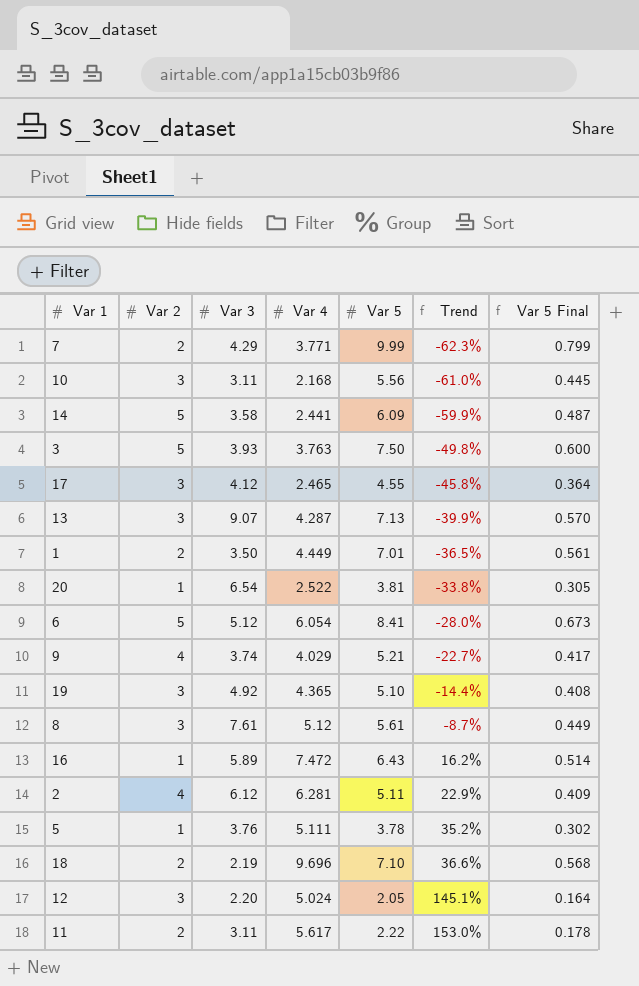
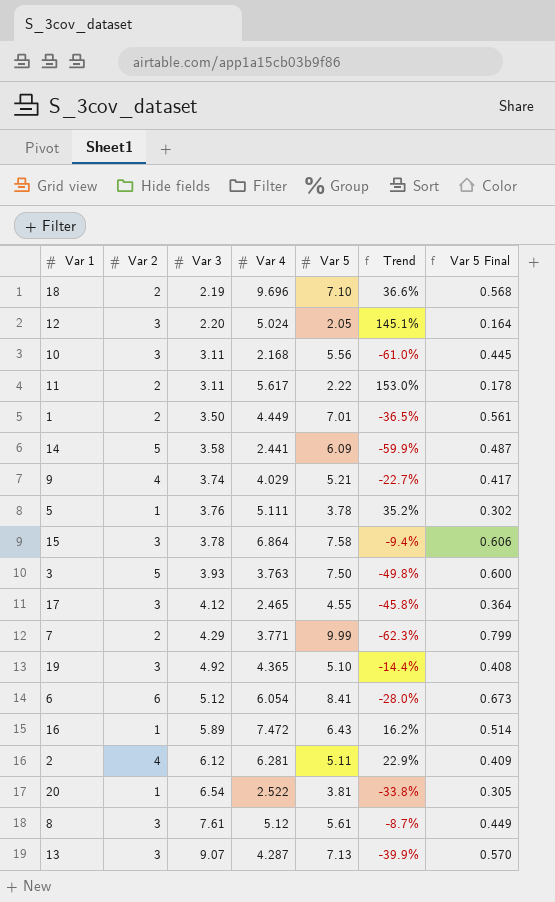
row order: Trend ascending -> Var 3 ascending
row 15: none -> 3 | 3.78 | 6.864 | 7.58 | -9.4% | 0.606
6 | Var 2: 5 -> 6

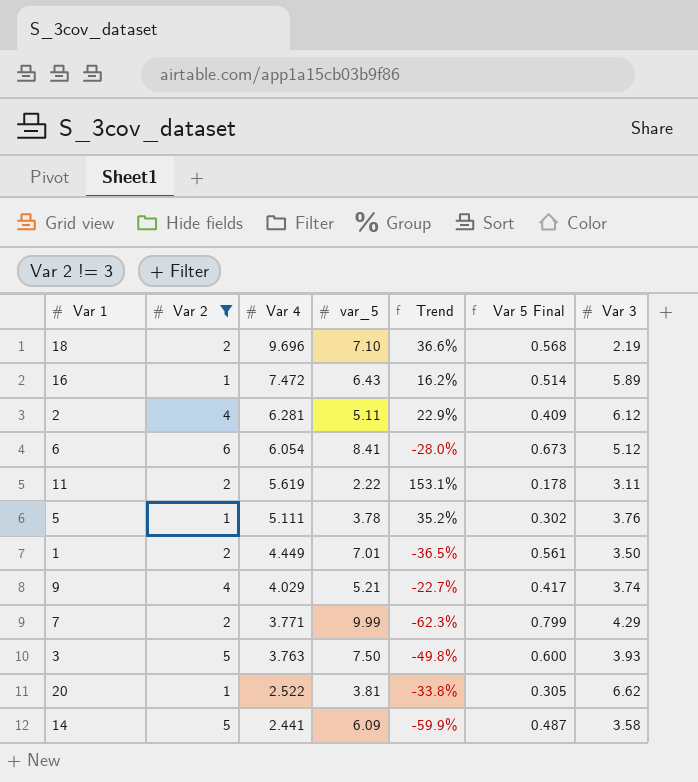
filter: none -> Var 2 != 3
row order: Var 3 ascending -> Var 4 descending
column name: Var 5 -> var_5
column Var 3 | position: 3 -> 7
11 | Var 4: 5.617 -> 5.619
11 | Trend: 153.0% -> 153.1%
20 | Var 3: 6.54 -> 6.62

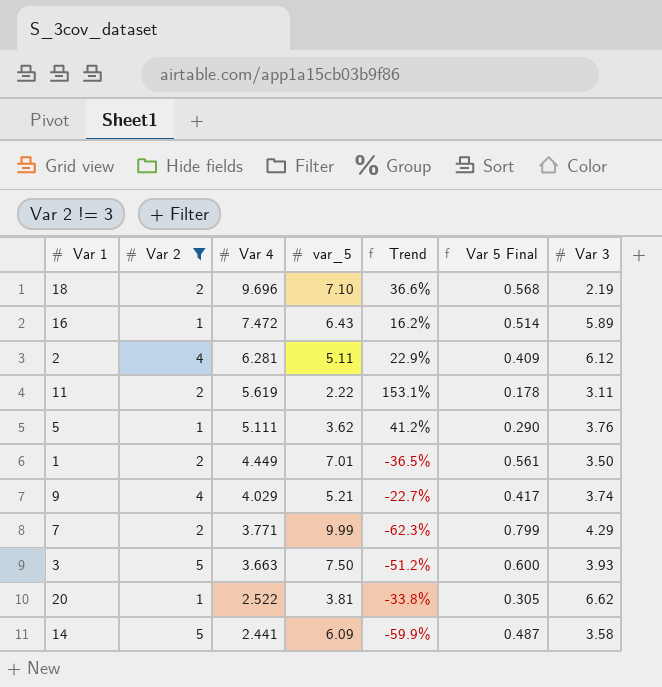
row 6: 6 | 6.054 | 8.41 | -28.0% | 0.673 | 5.12 -> none
5 | var_5: 3.78 -> 3.62
5 | Trend: 35.2% -> 41.2%
5 | Var 5 Final: 0.302 -> 0.290
3 | Var 4: 3.763 -> 3.663
3 | Trend: -49.8% -> -51.2%

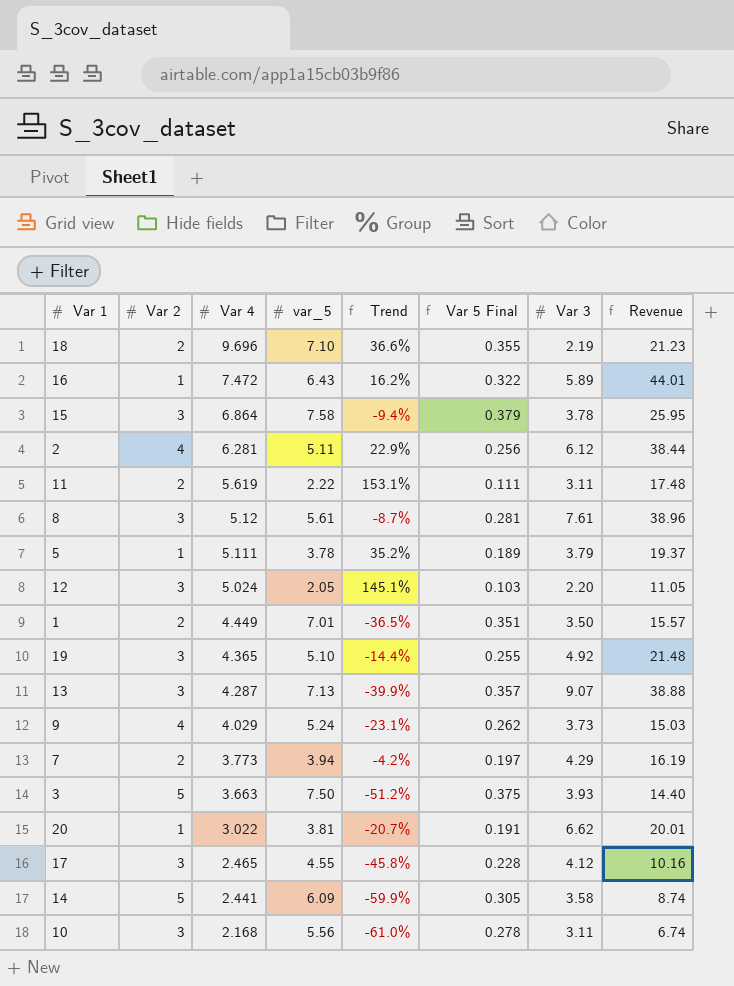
filter: Var 2 != 3 -> none
column Var 5 Final | formula: [var_5] * 0.08 -> [var_5] * 0.05
column Revenue | formula: none -> [Var 4] * [Var 3]
5 | var_5: 3.62 -> 3.78
5 | Trend: 41.2% -> 35.2%
5 | Var 3: 3.76 -> 3.79
9 | var_5: 5.21 -> 5.24
9 | Trend: -22.7% -> -23.1%
9 | Var 3: 3.74 -> 3.73
7 | Var 4: 3.771 -> 3.773
7 | var_5: 9.99 -> 3.94
7 | Trend: -62.3% -> -4.2%
20 | Var 4: 2.522 -> 3.022
20 | Trend: -33.8% -> -20.7%

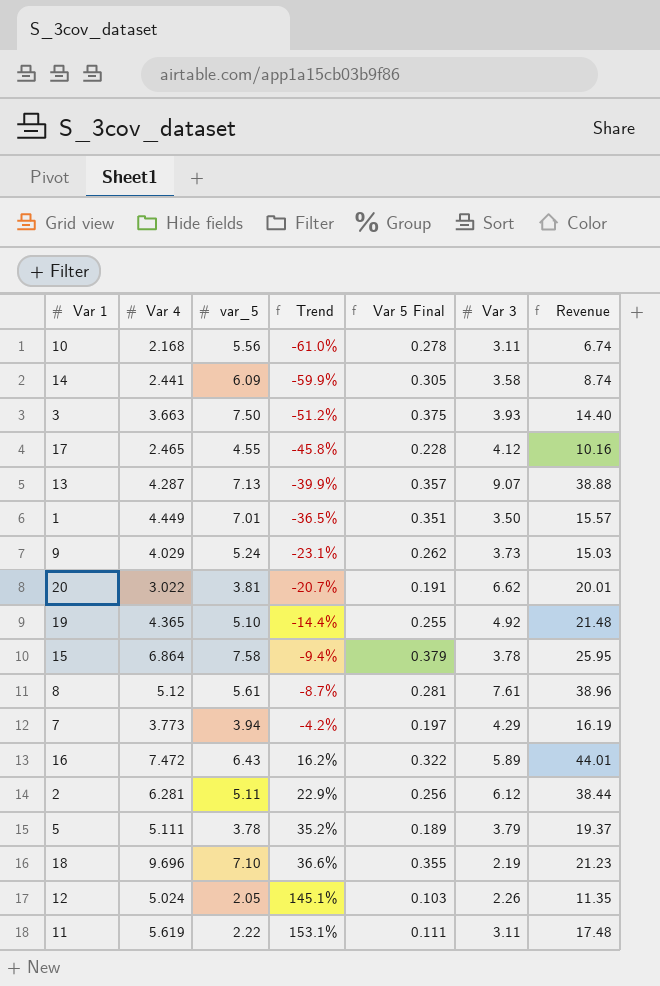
row order: Var 4 descending -> Trend ascending
column Var 2 | position: 2 -> none
12 | Var 3: 2.20 -> 2.26
12 | Revenue: 11.05 -> 11.35

